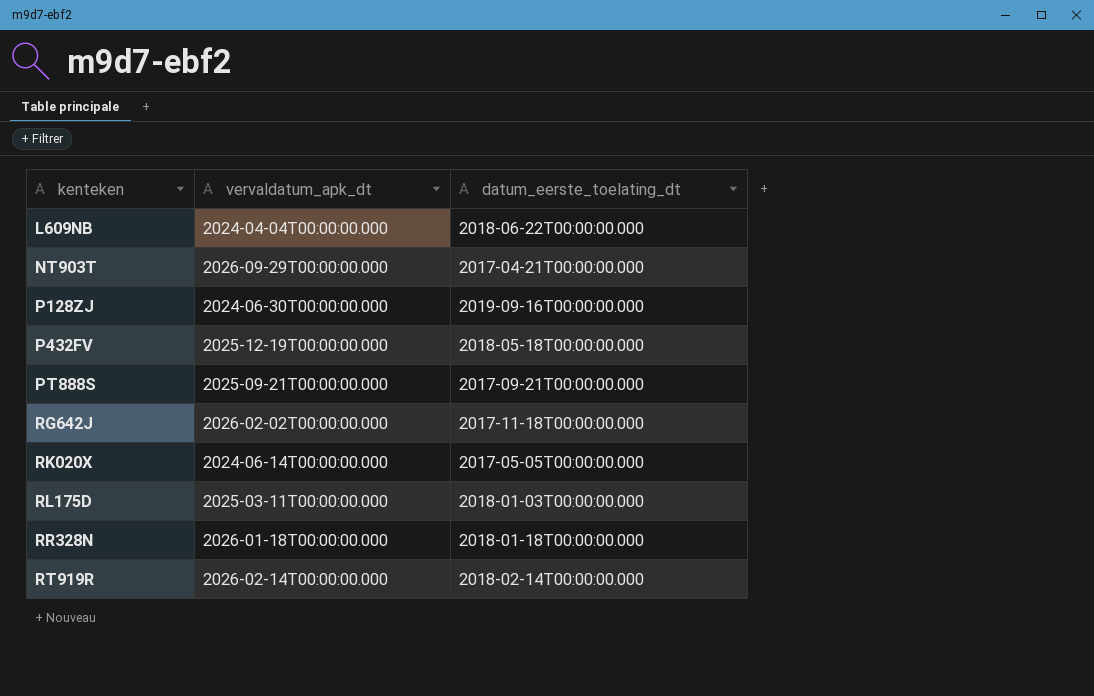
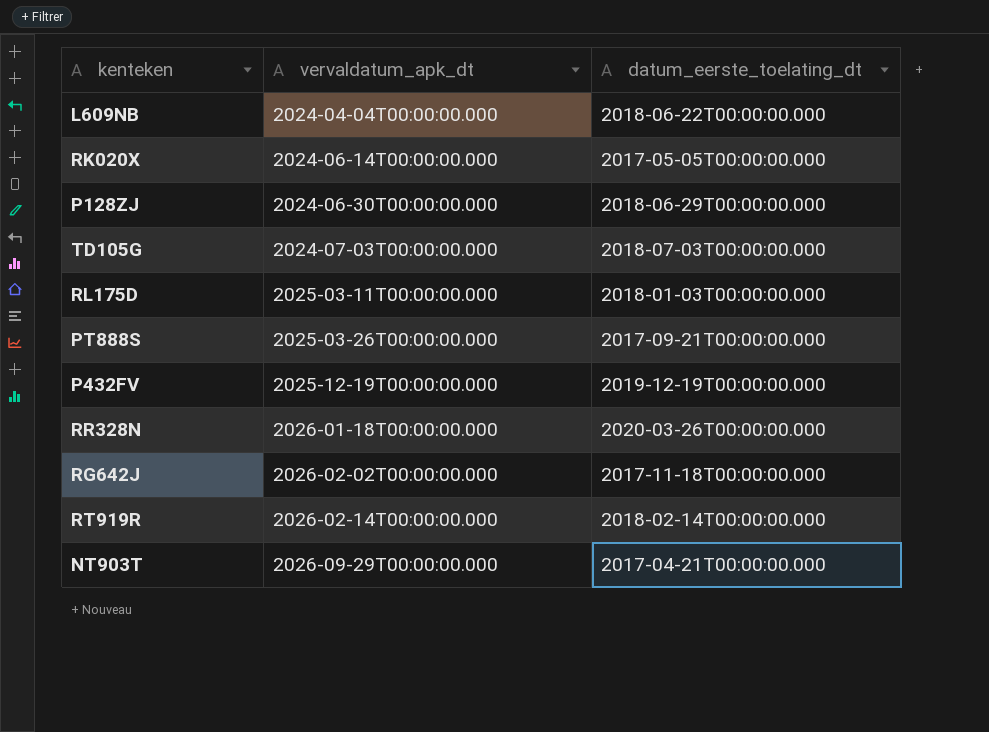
row order: kenteken ascending -> vervaldatum_apk_dt ascending
P128ZJ | datum_eerste_toelating_dt: 2019-09-16T00:00:00.000 -> 2018-06-29T00:00:00.000
row TD105G: none -> 2024-07-03T00:00:00.000 | 2018-07-03T00:00:00.000
PT888S | vervaldatum_apk_dt: 2025-09-21T00:00:00.000 -> 2025-03-26T00:00:00.000
P432FV | datum_eerste_toelating_dt: 2018-05-18T00:00:00.000 -> 2019-12-19T00:00:00.000
RR328N | datum_eerste_toelating_dt: 2018-01-18T00:00:00.000 -> 2020-03-26T00:00:00.000

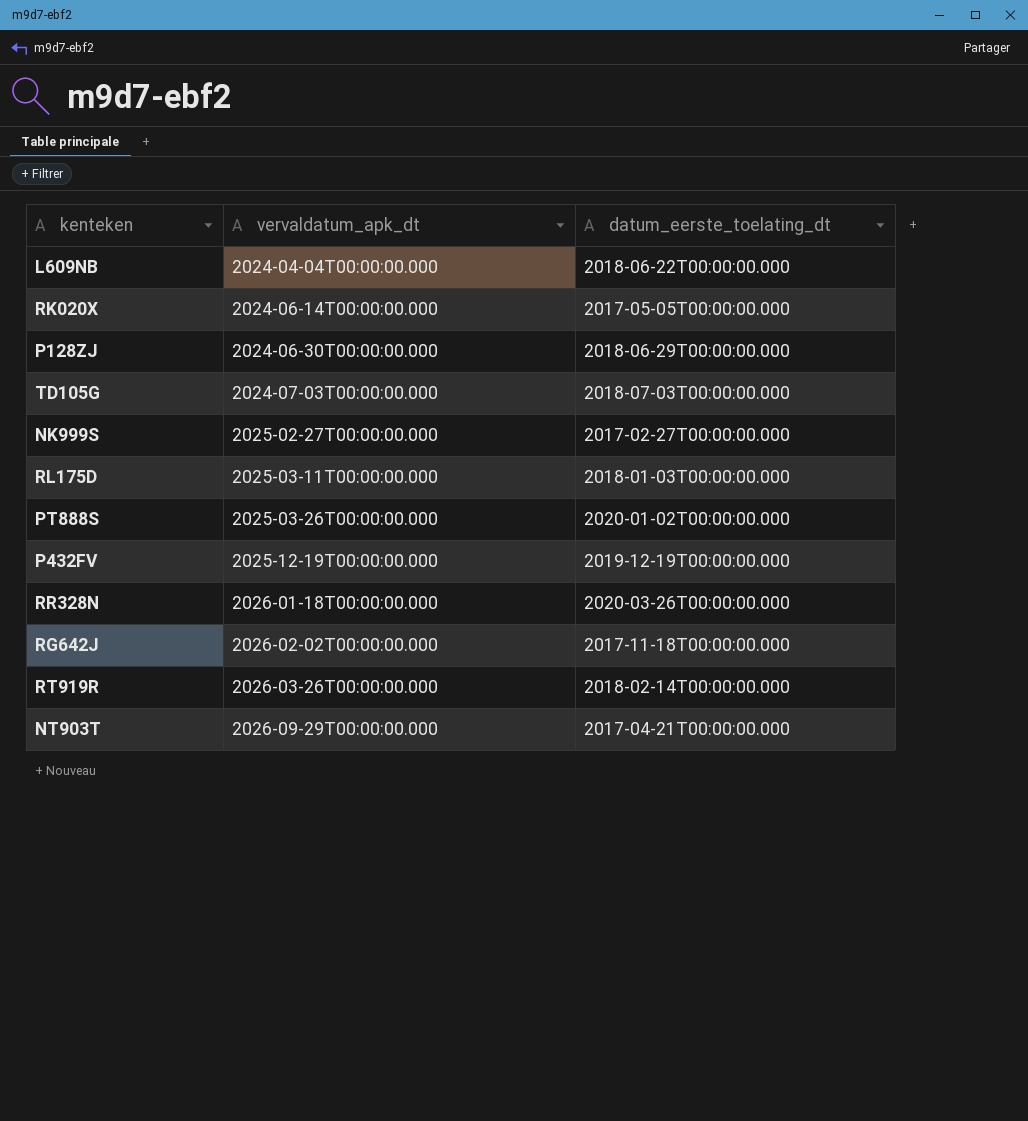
row NK999S: none -> 2025-02-27T00:00:00.000 | 2017-02-27T00:00:00.000
PT888S | datum_eerste_toelating_dt: 2017-09-21T00:00:00.000 -> 2020-01-02T00:00:00.000
RT919R | vervaldatum_apk_dt: 2026-02-14T00:00:00.000 -> 2026-03-26T00:00:00.000

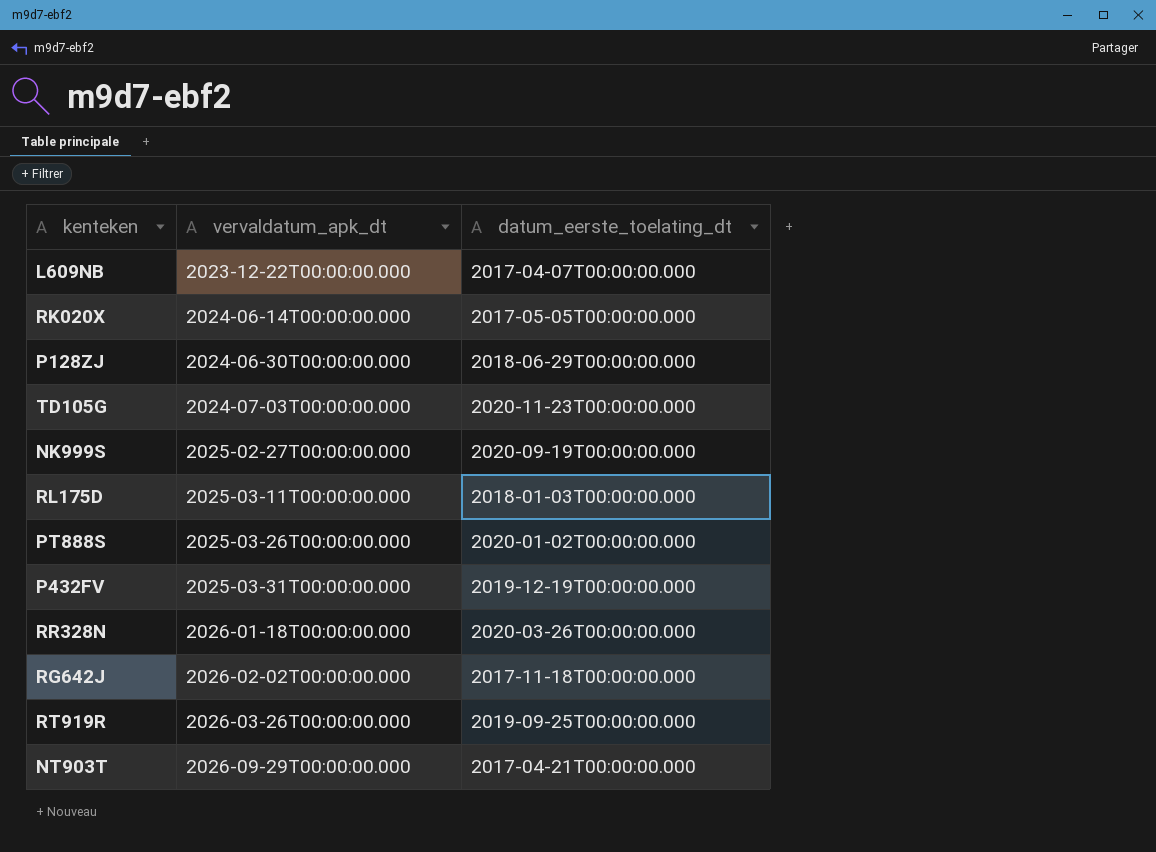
L609NB | vervaldatum_apk_dt: 2024-04-04T00:00:00.000 -> 2023-12-22T00:00:00.000
L609NB | datum_eerste_toelating_dt: 2018-06-22T00:00:00.000 -> 2017-04-07T00:00:00.000
TD105G | datum_eerste_toelating_dt: 2018-07-03T00:00:00.000 -> 2020-11-23T00:00:00.000
NK999S | datum_eerste_toelating_dt: 2017-02-27T00:00:00.000 -> 2020-09-19T00:00:00.000
P432FV | vervaldatum_apk_dt: 2025-12-19T00:00:00.000 -> 2025-03-31T00:00:00.000
RT919R | datum_eerste_toelating_dt: 2018-02-14T00:00:00.000 -> 2019-09-25T00:00:00.000

